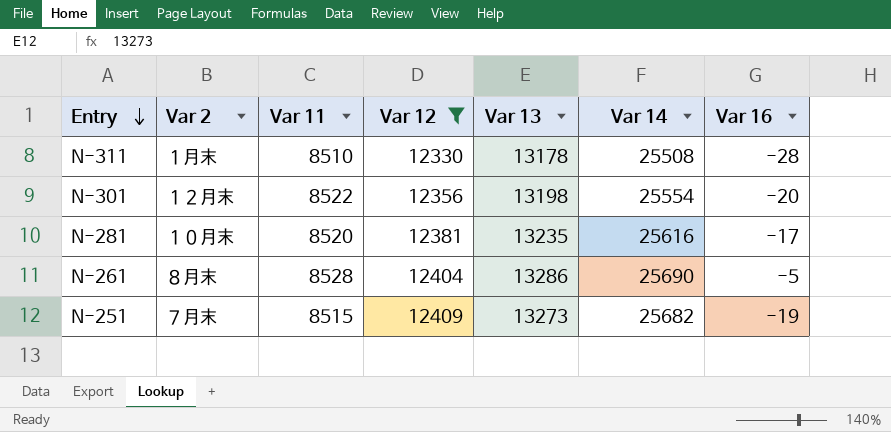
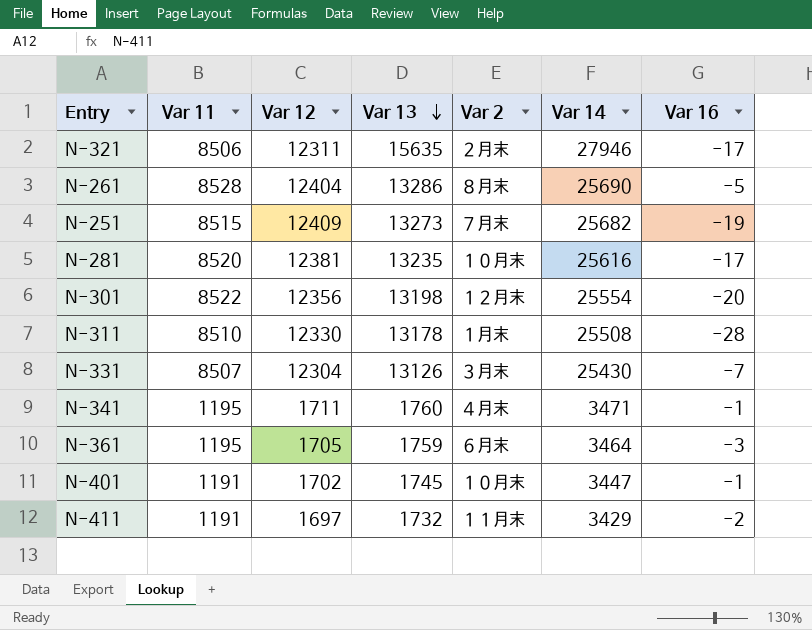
filter: Var 12 >= 12330 -> none
row order: Entry descending -> Var 13 descending
column Var 2 | position: 2 -> 5

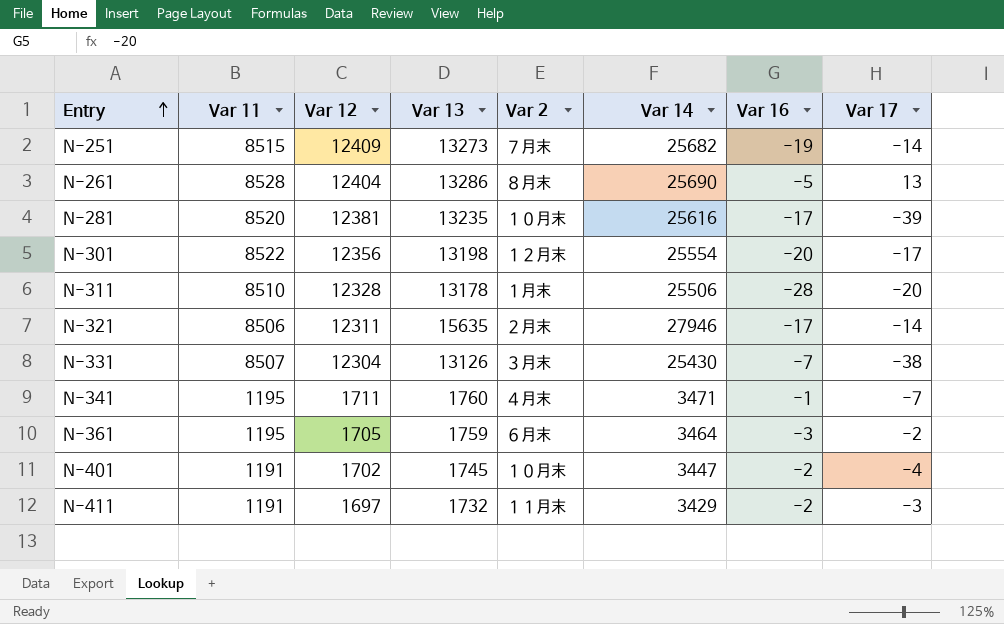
row order: Var 13 descending -> Entry ascending
column Var 17 | position: none -> 8
N-311 | Var 12: 12330 -> 12328
N-311 | Var 14: 25508 -> 25506
N-401 | Var 16: -1 -> -2

